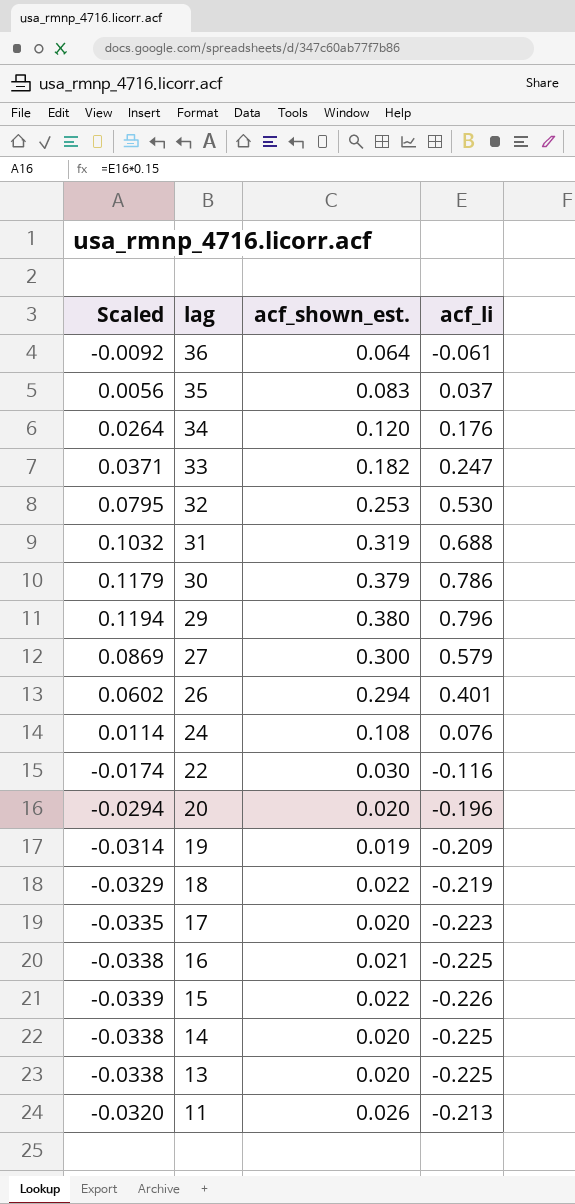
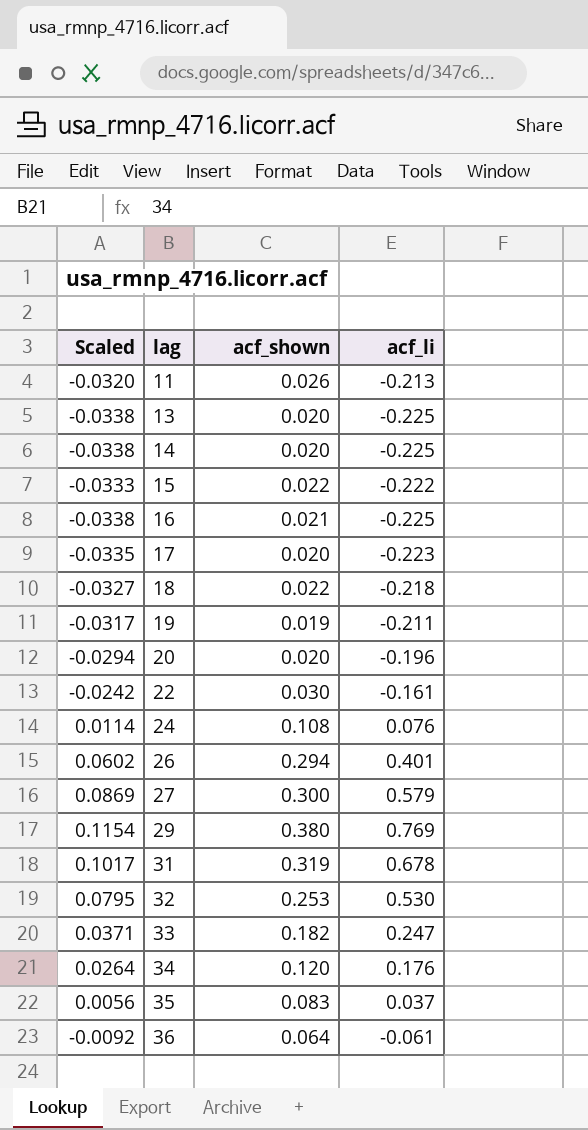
row order: lag descending -> lag ascending
column name: acf_shown_est. -> acf_shown
row 30: 0.1179 | 0.379 | 0.786 -> none
15 | Scaled: -0.0339 -> -0.0333
15 | acf_li: -0.226 -> -0.222
18 | Scaled: -0.0329 -> -0.0327
18 | acf_li: -0.219 -> -0.218
19 | Scaled: -0.0314 -> -0.0317
19 | acf_li: -0.209 -> -0.211
22 | Scaled: -0.0174 -> -0.0242
22 | acf_li: -0.116 -> -0.161
29 | Scaled: 0.1194 -> 0.1154
29 | acf_li: 0.796 -> 0.769
31 | Scaled: 0.1032 -> 0.1017
31 | acf_li: 0.688 -> 0.678

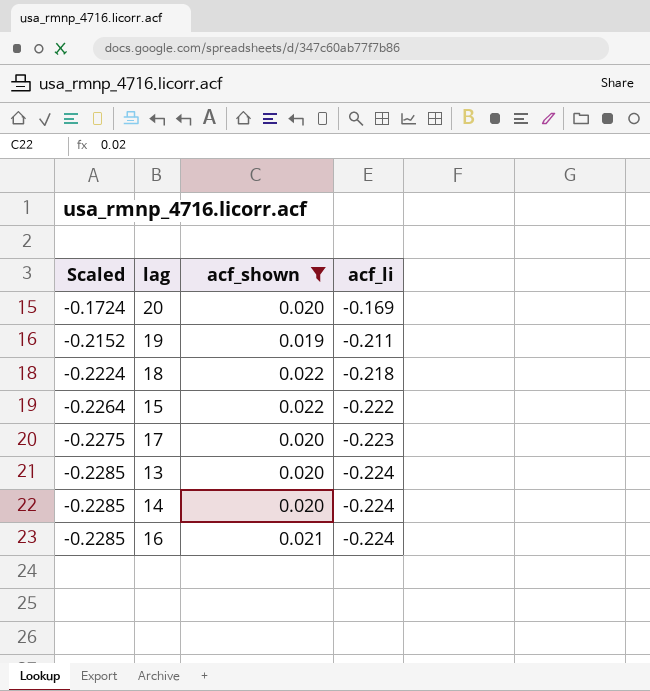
filter: none -> acf_shown <= 0.022
row order: lag ascending -> Scaled descending
column Scaled | formula: [acf_li] * 0.15 -> [acf_li] * 1.02
20 | acf_li: -0.196 -> -0.169
13 | acf_li: -0.225 -> -0.224
14 | acf_li: -0.225 -> -0.224
16 | acf_li: -0.225 -> -0.224

